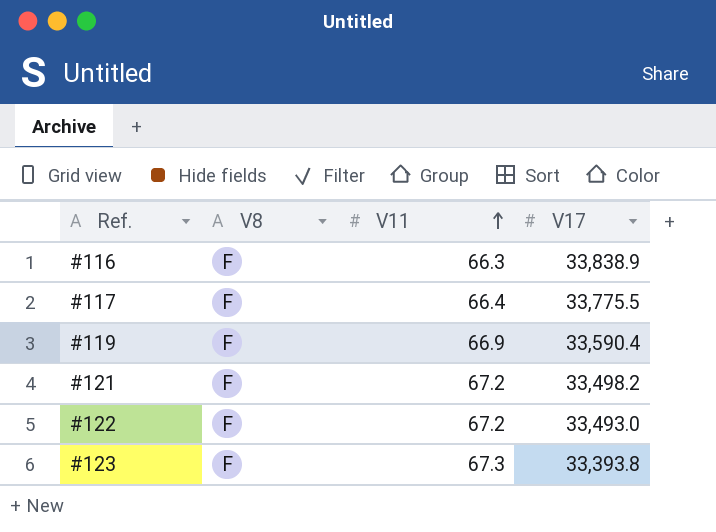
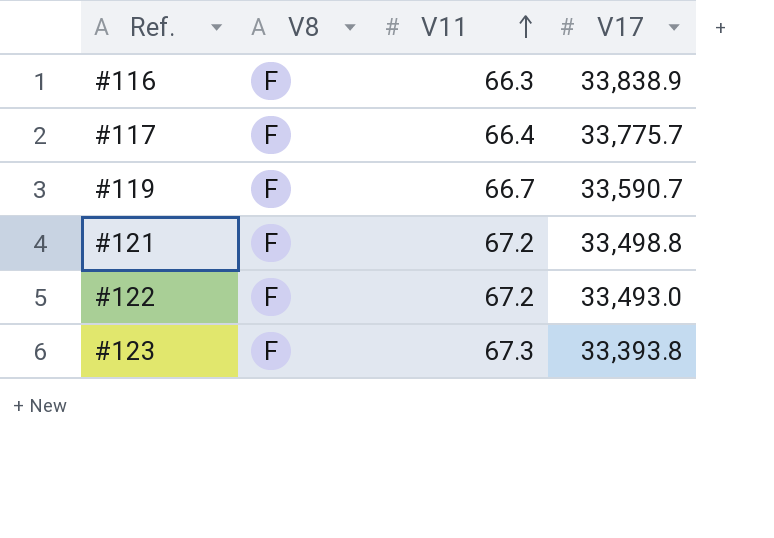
#117 | V17: 33,775.5 -> 33,775.7
#119 | V11: 66.9 -> 66.7
#119 | V17: 33,590.4 -> 33,590.7
#121 | V17: 33,498.2 -> 33,498.8

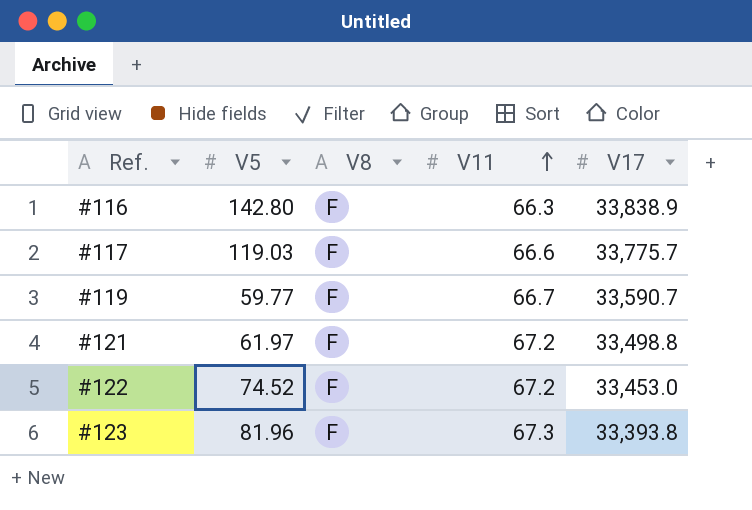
column V5 | position: none -> 2
#117 | V11: 66.4 -> 66.6
#122 | V17: 33,493.0 -> 33,453.0

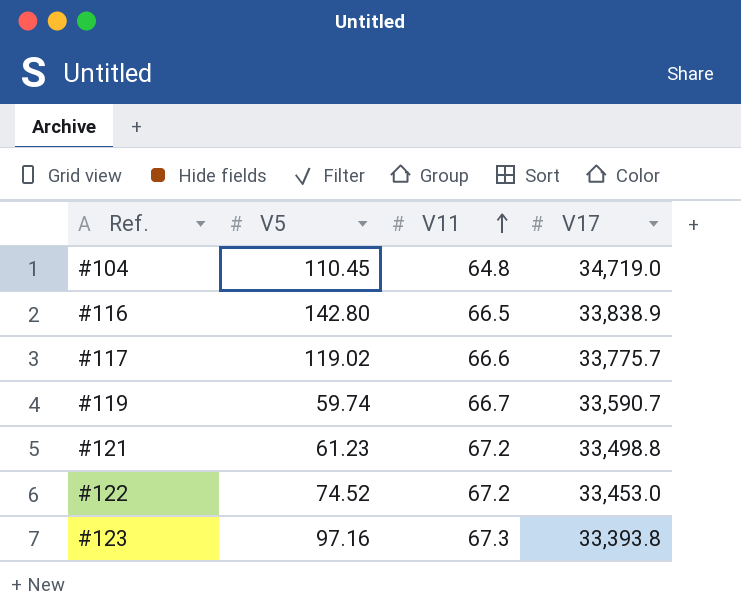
column V8 | position: 3 -> none
row #104: none -> 110.45 | 64.8 | 34,719.0
#116 | V11: 66.3 -> 66.5
#117 | V5: 119.03 -> 119.02
#119 | V5: 59.77 -> 59.74
#121 | V5: 61.97 -> 61.23
#123 | V5: 81.96 -> 97.16

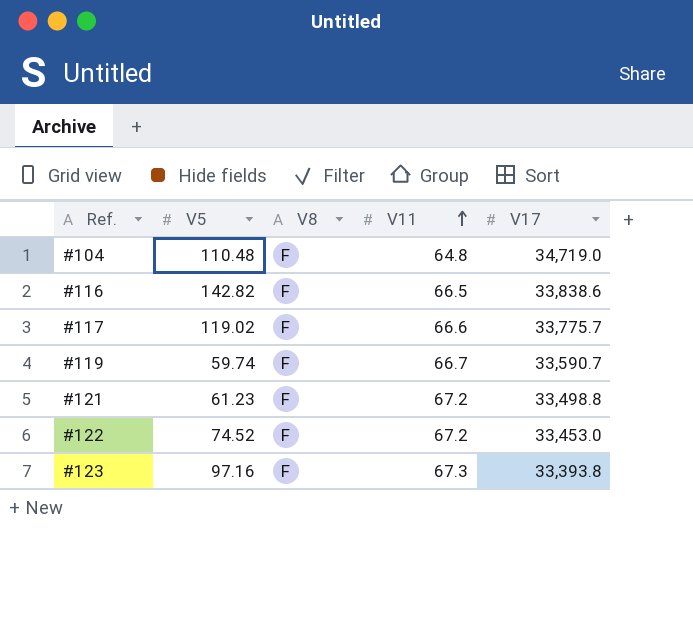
column V8 | position: none -> 3
#104 | V5: 110.45 -> 110.48
#116 | V5: 142.80 -> 142.82
#116 | V17: 33,838.9 -> 33,838.6

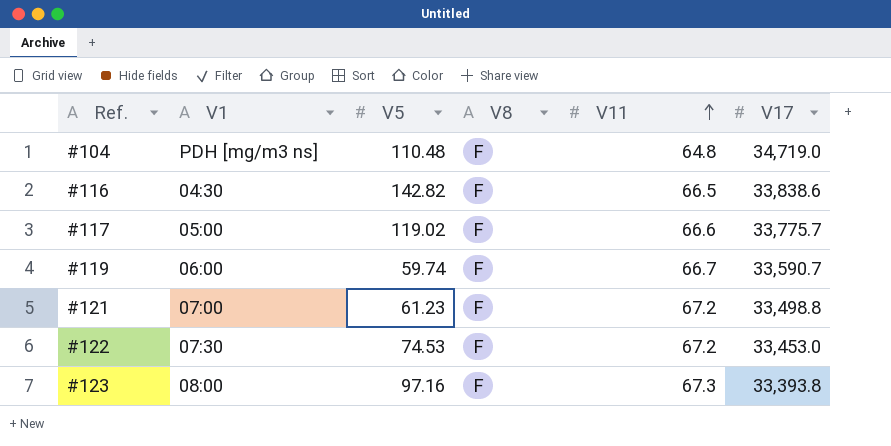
column V1 | position: none -> 2
#122 | V5: 74.52 -> 74.53

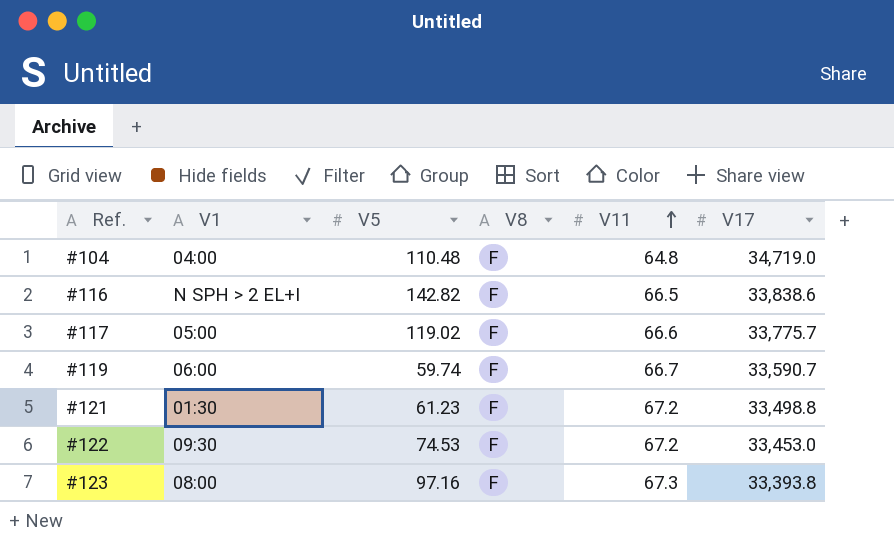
#104 | V1: PDH [mg/m3 ns] -> 04:00
#116 | V1: 04:30 -> N SPH > 2 EL+I
#121 | V1: 07:00 -> 01:30
#122 | V1: 07:30 -> 09:30

